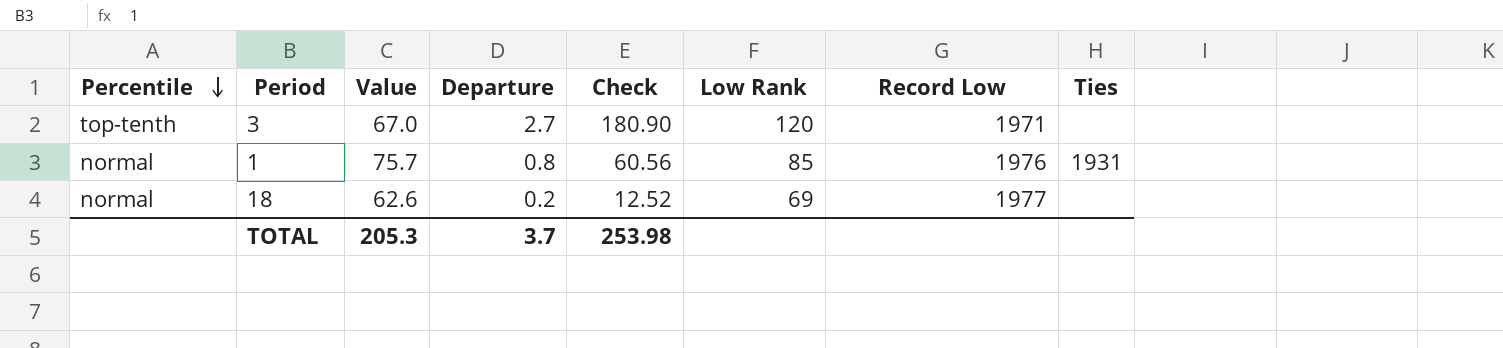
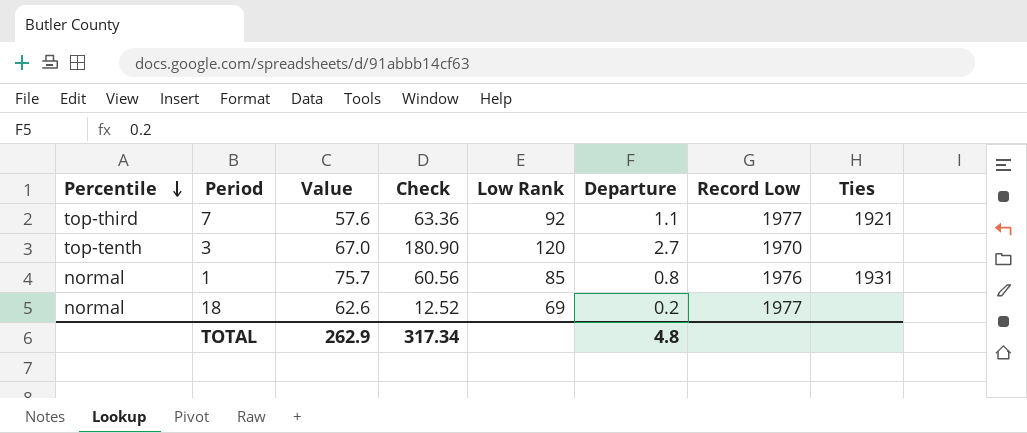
column Departure | position: 4 -> 6
row 7: none -> top-third | 57.6 | 63.36 | 92 | 1.1 | 1977 | 1921
3 | Record Low: 1971 -> 1970
TOTAL | Value: 205.3 -> 262.9
TOTAL | Check: 253.98 -> 317.34
TOTAL | Departure: 3.7 -> 4.8

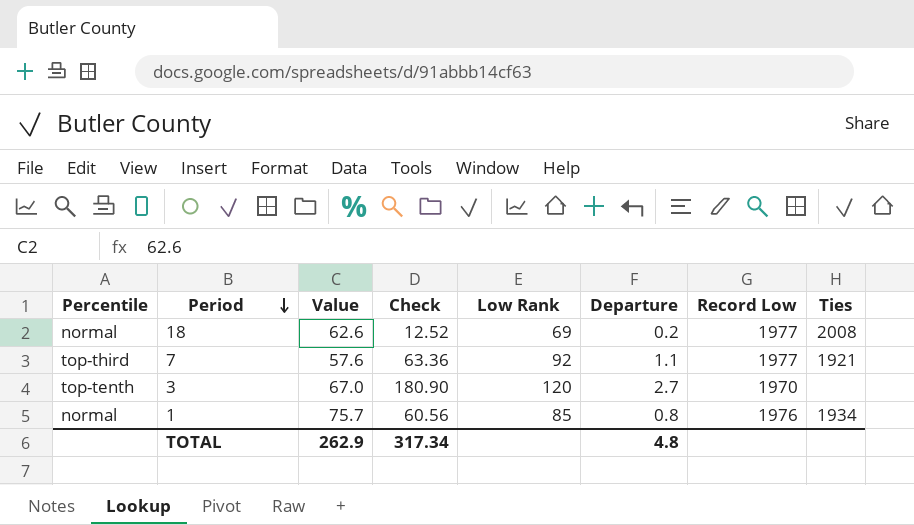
row order: Percentile descending -> Period descending
18 | Ties: none -> 2008
1 | Ties: 1931 -> 1934

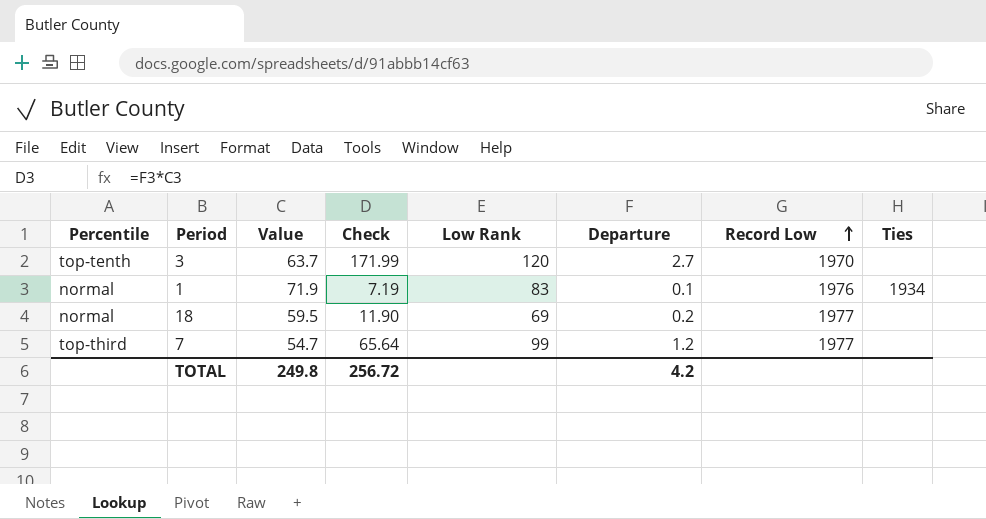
row order: Period descending -> Record Low ascending
3 | Value: 67.0 -> 63.7
3 | Check: 180.90 -> 171.99
1 | Value: 75.7 -> 71.9
1 | Check: 60.56 -> 7.19
1 | Low Rank: 85 -> 83
1 | Departure: 0.8 -> 0.1
18 | Value: 62.6 -> 59.5
18 | Check: 12.52 -> 11.90
18 | Ties: 2008 -> none
7 | Value: 57.6 -> 54.7
7 | Check: 63.36 -> 65.64
7 | Low Rank: 92 -> 99
7 | Departure: 1.1 -> 1.2
7 | Ties: 1921 -> none
TOTAL | Value: 262.9 -> 249.8
TOTAL | Check: 317.34 -> 256.72
TOTAL | Departure: 4.8 -> 4.2

